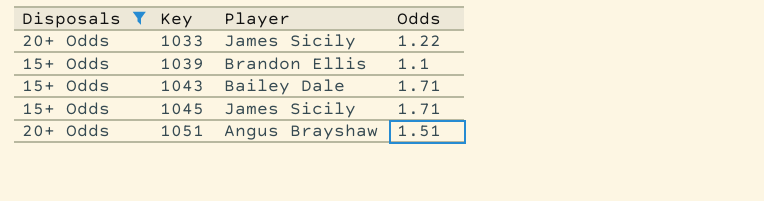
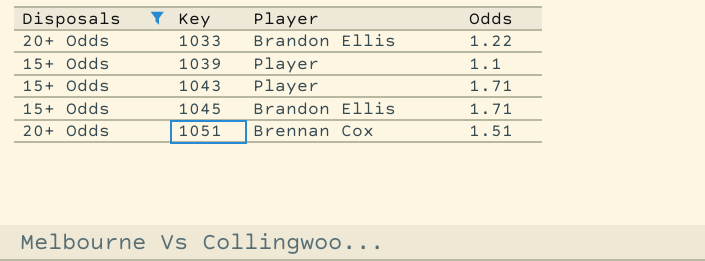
1033 | Player: James Sicily -> Brandon Ellis
1039 | Player: Brandon Ellis -> Player
1043 | Player: Bailey Dale -> Player
1045 | Player: James Sicily -> Brandon Ellis
1051 | Player: Angus Brayshaw -> Brennan Cox

